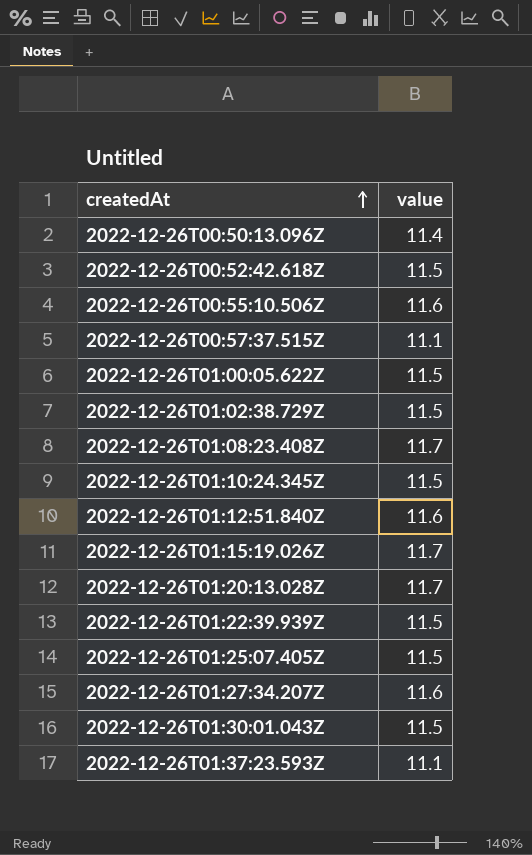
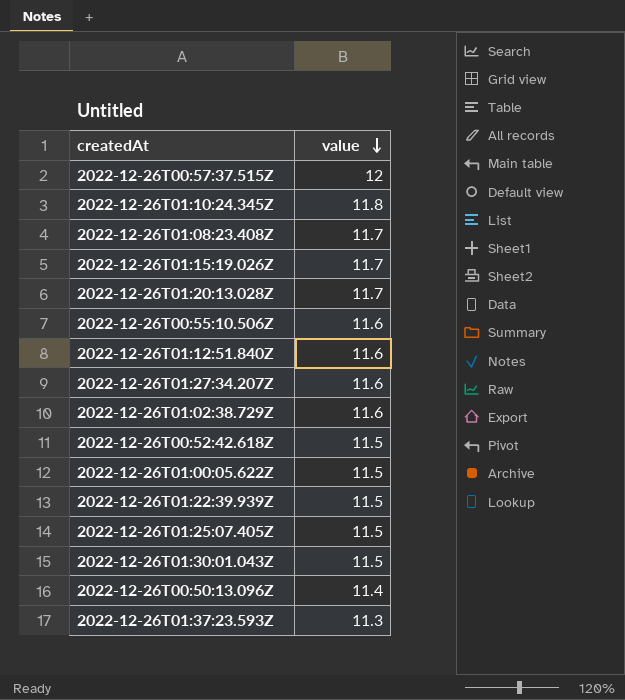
row order: createdAt ascending -> value descending
2022-12-26T00:57:37.515Z | value: 11.1 -> 12
2022-12-26T01:10:24.345Z | value: 11.5 -> 11.8
2022-12-26T01:02:38.729Z | value: 11.5 -> 11.6
2022-12-26T01:37:23.593Z | value: 11.1 -> 11.3

